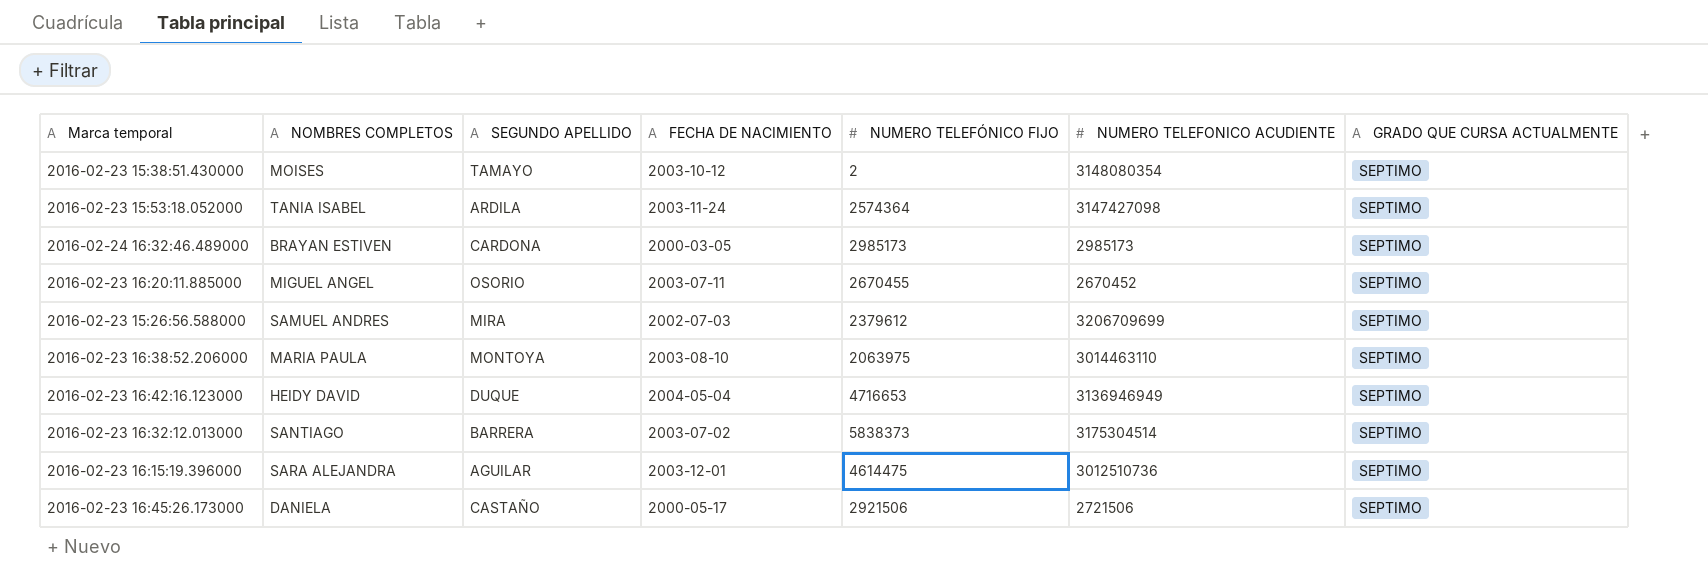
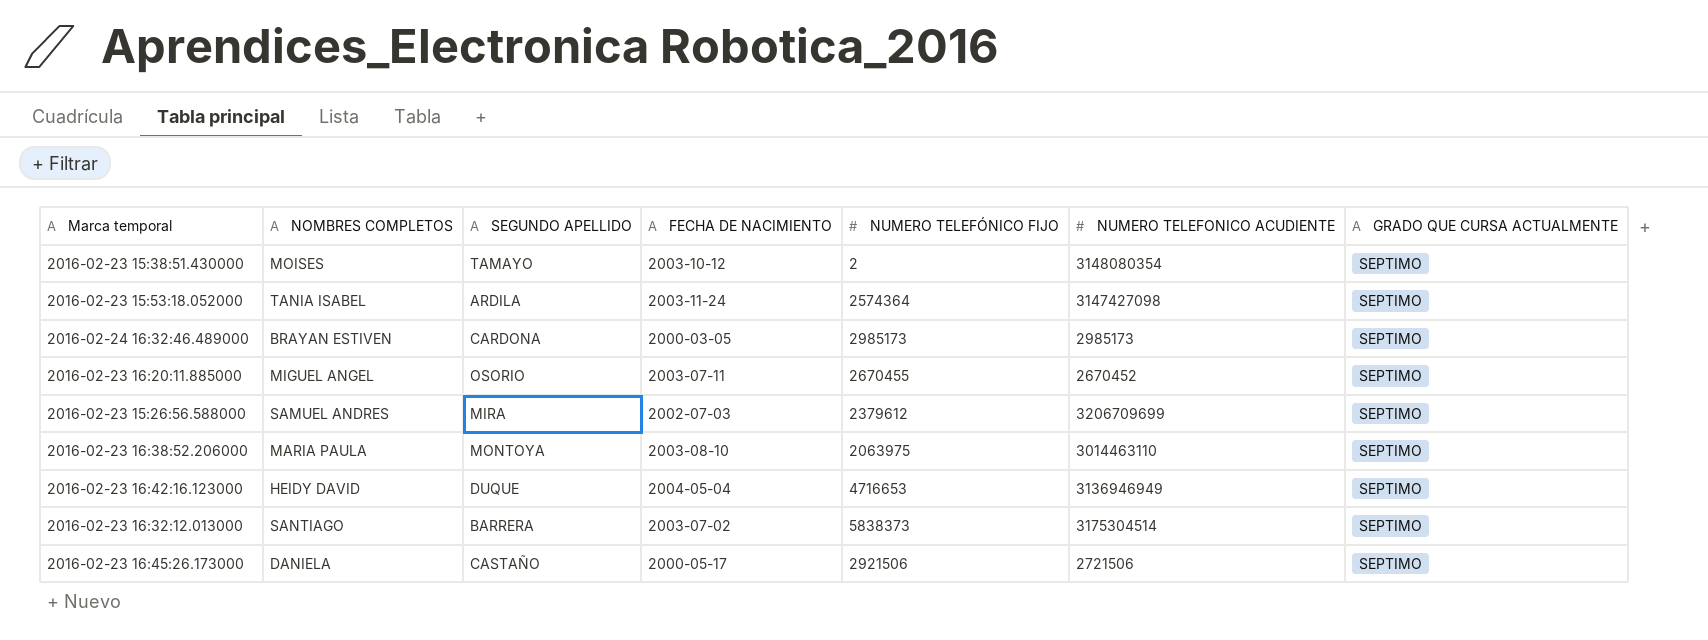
row 2016-02-23 16:15:19.396000: SARA ALEJANDRA | AGUILAR | 2003-12-01 | 4614475 | 3012510736 | SEPTIMO -> none

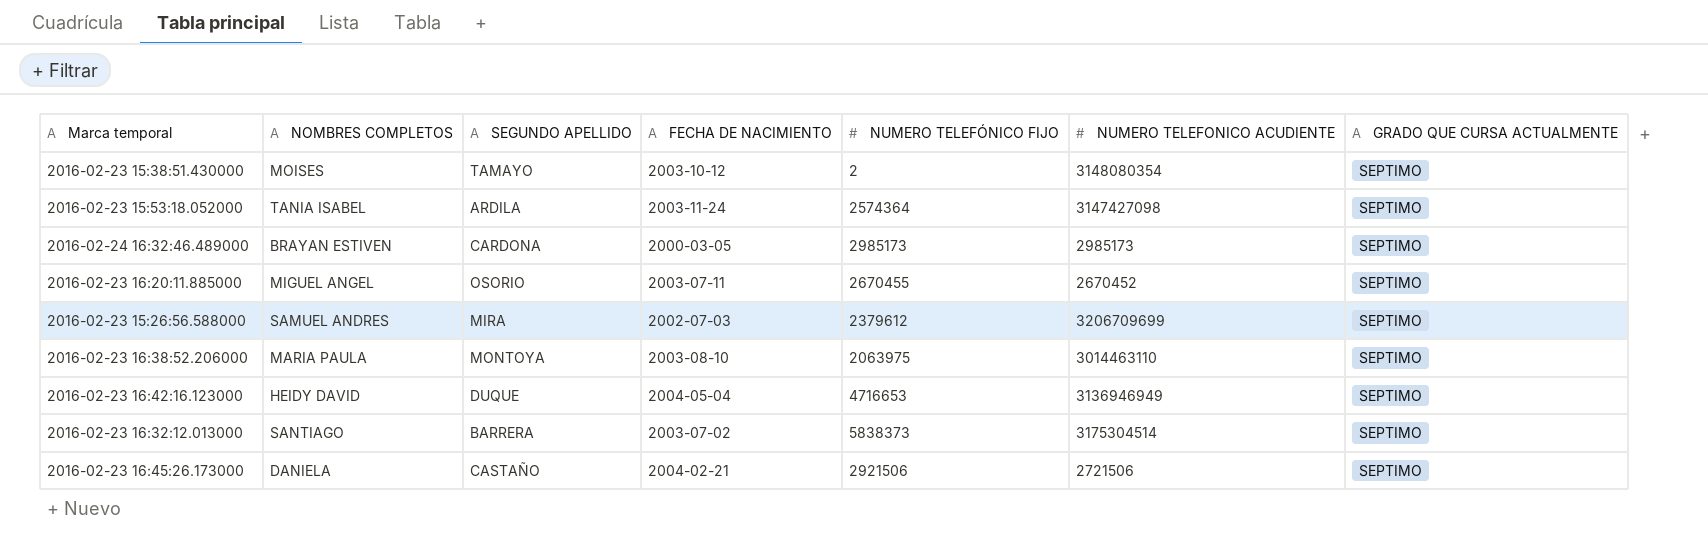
2016-02-23 16:45:26.173000 | FECHA DE NACIMIENTO: 2000-05-17 -> 2004-02-21

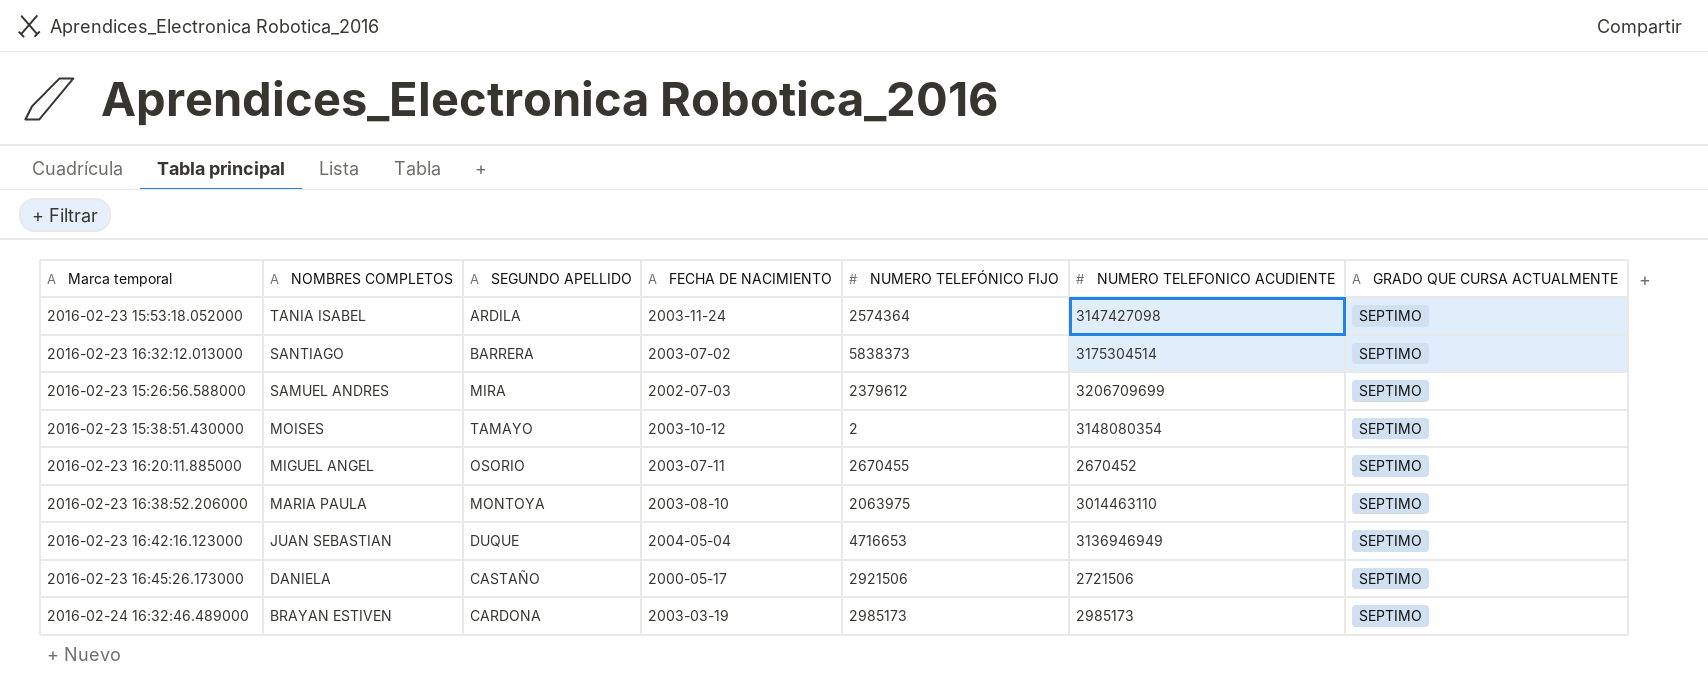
row order: none -> NOMBRES COMPLETOS descending
2016-02-23 16:42:16.123000 | NOMBRES COMPLETOS: HEIDY DAVID -> JUAN SEBASTIAN
2016-02-23 16:45:26.173000 | FECHA DE NACIMIENTO: 2004-02-21 -> 2000-05-17
2016-02-24 16:32:46.489000 | FECHA DE NACIMIENTO: 2000-03-05 -> 2003-03-19

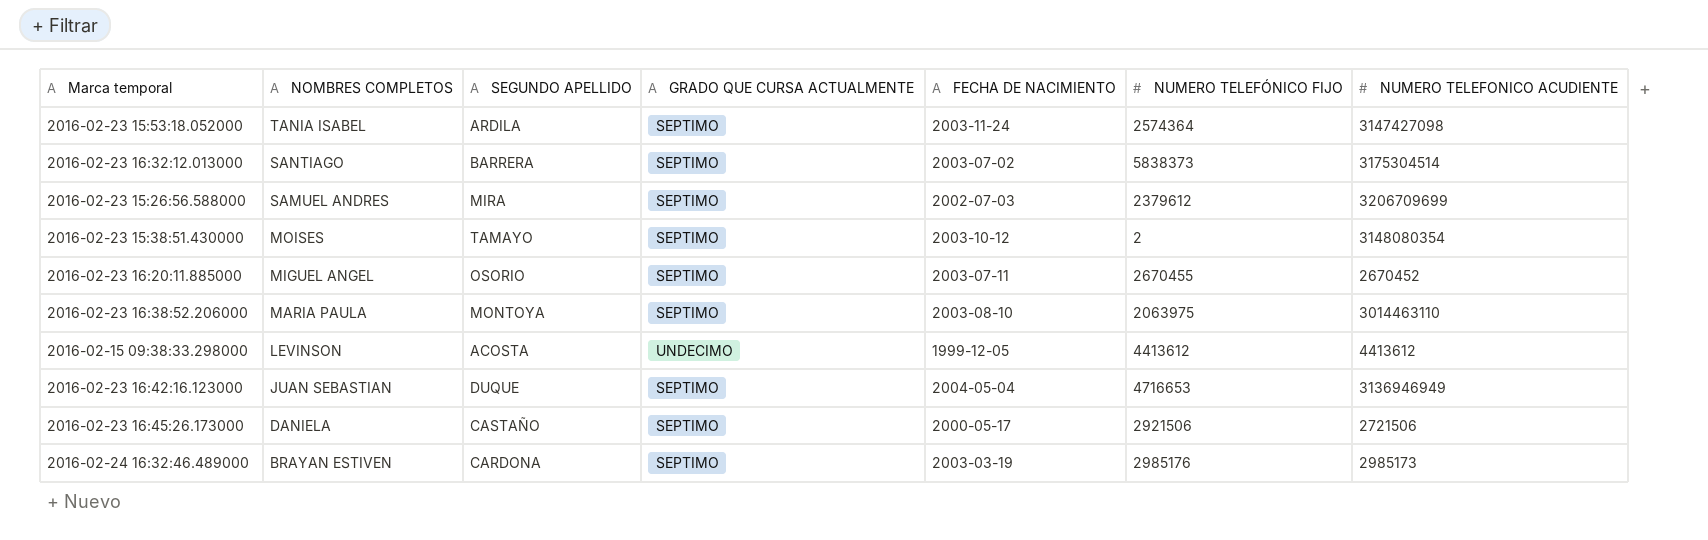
column GRADO QUE CURSA ACTUALMENTE | position: 7 -> 4
row 2016-02-15 09:38:33.298000: none -> LEVINSON | ACOSTA | UNDECIMO | 1999-12-05 | 4413612 | 4413612
2016-02-24 16:32:46.489000 | NUMERO TELEFÓNICO FIJO: 2985173 -> 2985176

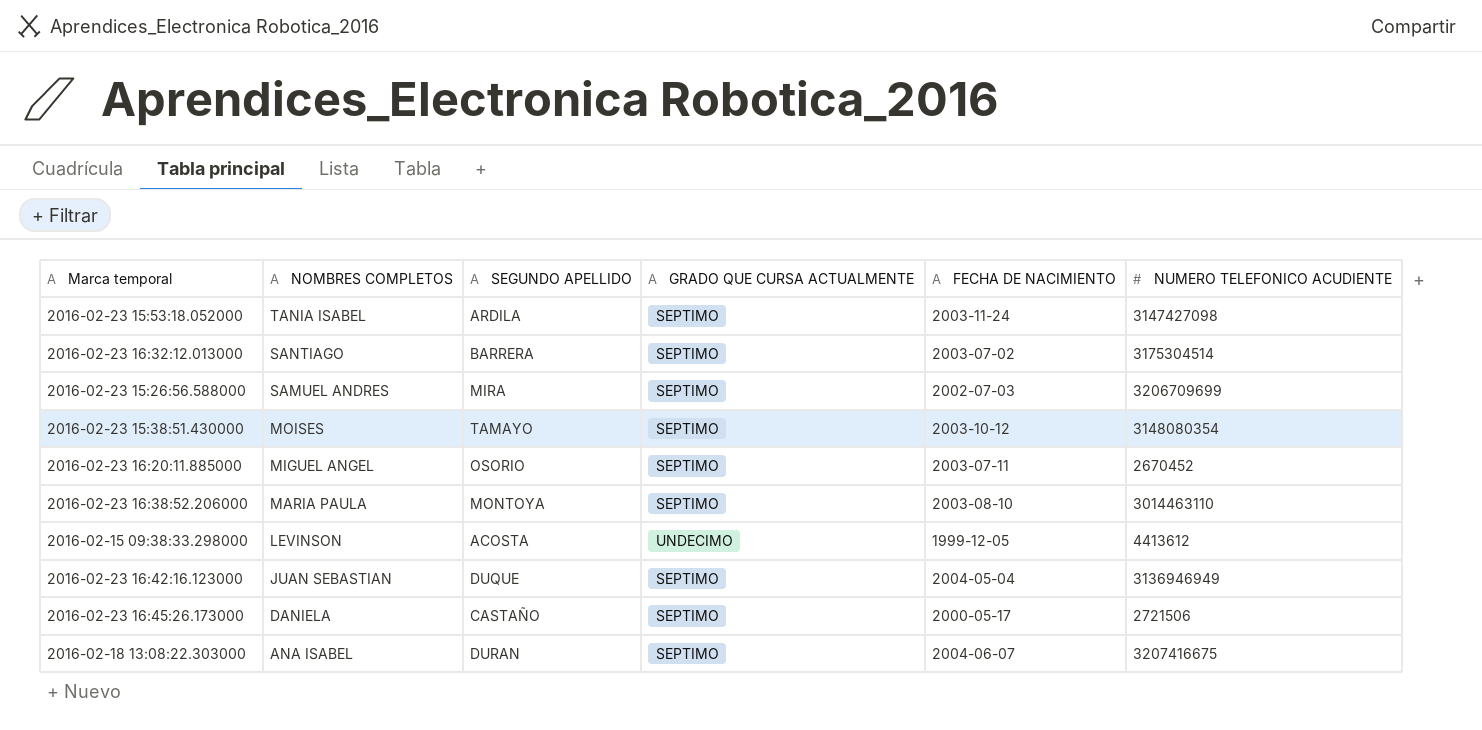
column NUMERO TELEFÓNICO FIJO | position: 6 -> none
row 2016-02-24 16:32:46.489000: BRAYAN ESTIVEN | CARDONA | SEPTIMO | 2003-03-19 | 2985176 | 2985173 -> none
row 2016-02-18 13:08:22.303000: none -> ANA ISABEL | DURAN | SEPTIMO | 2004-06-07 | 3207416675

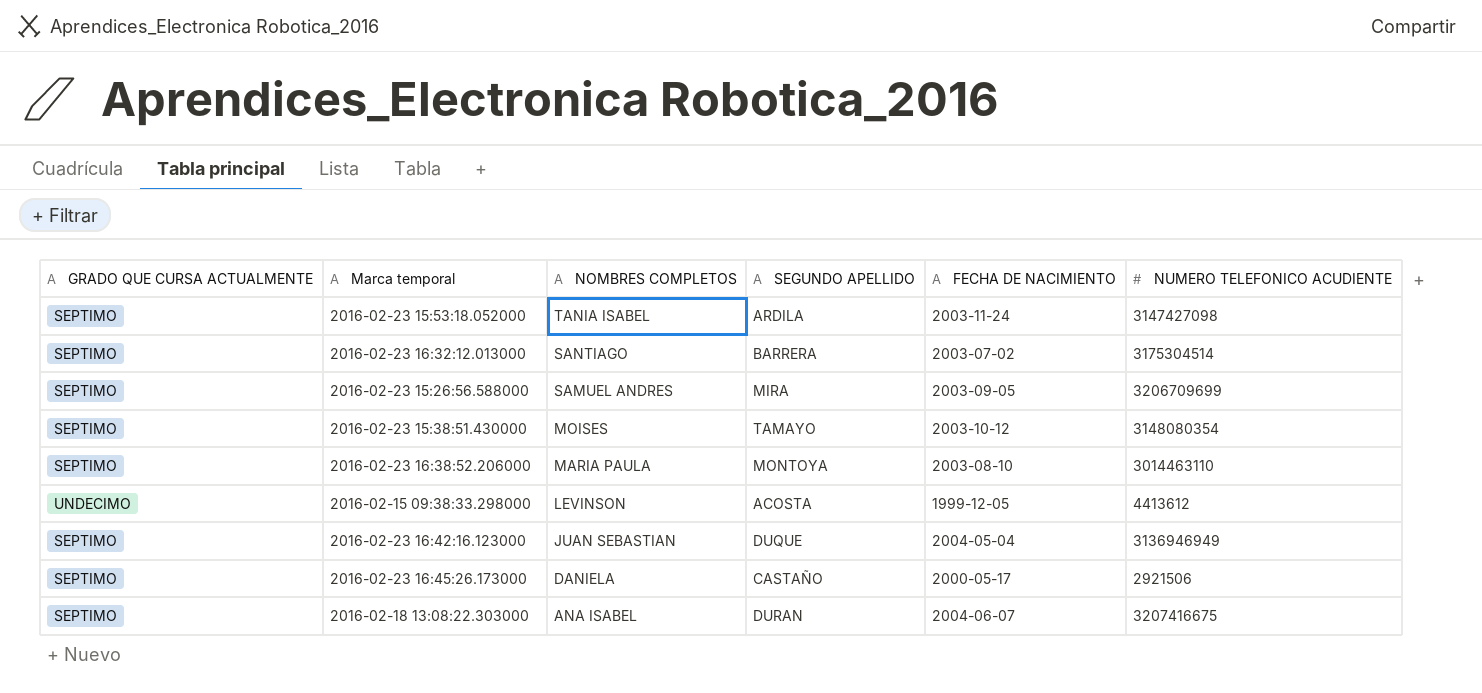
column GRADO QUE CURSA ACTUALMENTE | position: 4 -> 1
row 2016-02-23 16:20:11.885000: MIGUEL ANGEL | OSORIO | SEPTIMO | 2003-07-11 | 2670452 -> none
2016-02-23 15:26:56.588000 | FECHA DE NACIMIENTO: 2002-07-03 -> 2003-09-05
2016-02-23 16:45:26.173000 | NUMERO TELEFONICO ACUDIENTE: 2721506 -> 2921506

